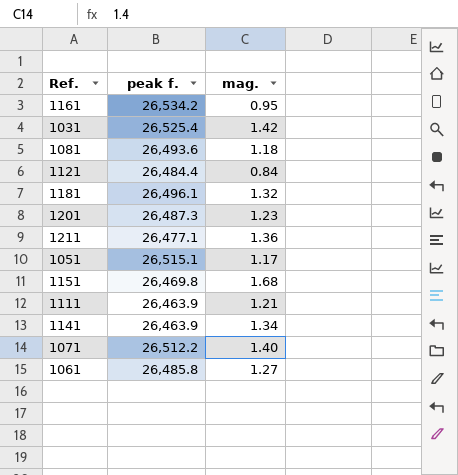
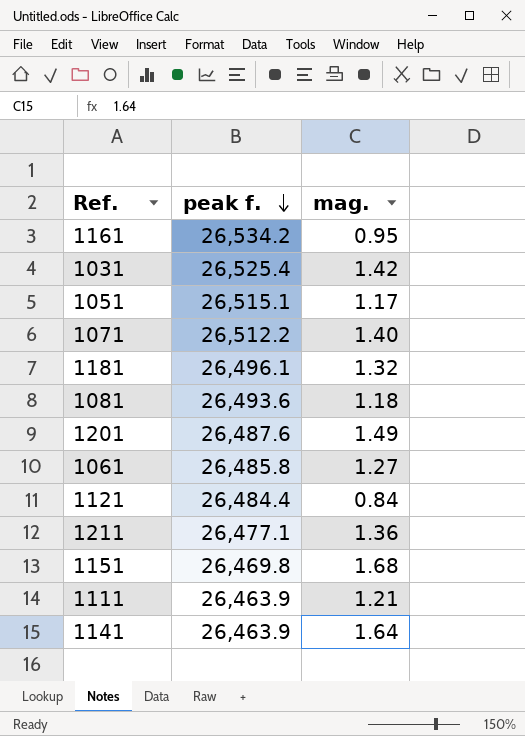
row order: none -> peak f. descending
1201 | peak f.: 26,487.3 -> 26,487.6
1201 | mag.: 1.23 -> 1.49
1141 | mag.: 1.34 -> 1.64

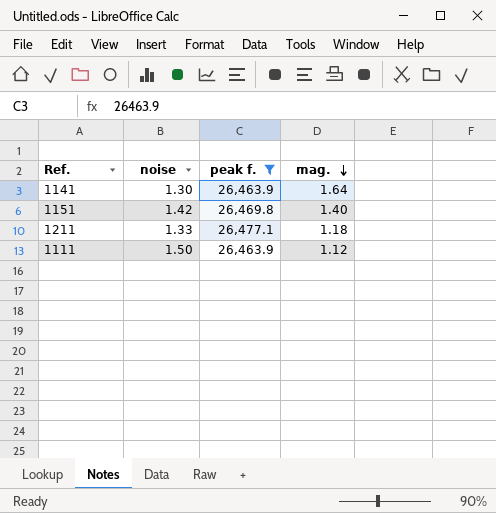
filter: none -> peak f. <= 26,477.1
row order: peak f. descending -> mag. descending
column noise | position: none -> 2
1151 | mag.: 1.68 -> 1.40
1211 | mag.: 1.36 -> 1.18
1111 | mag.: 1.21 -> 1.12

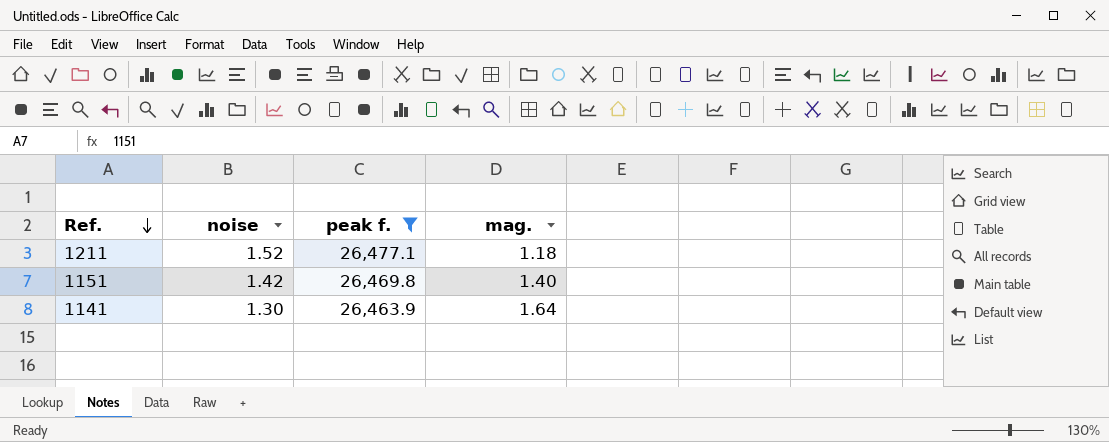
row order: mag. descending -> Ref. descending
row 1111: 1.50 | 26,463.9 | 1.12 -> none
1211 | noise: 1.33 -> 1.52

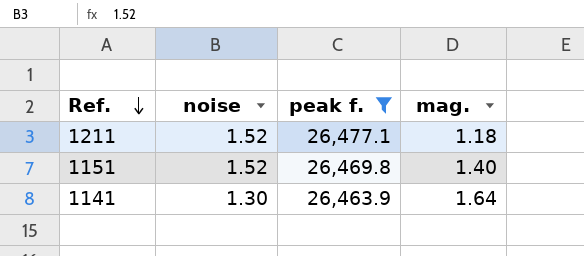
1151 | noise: 1.42 -> 1.52

